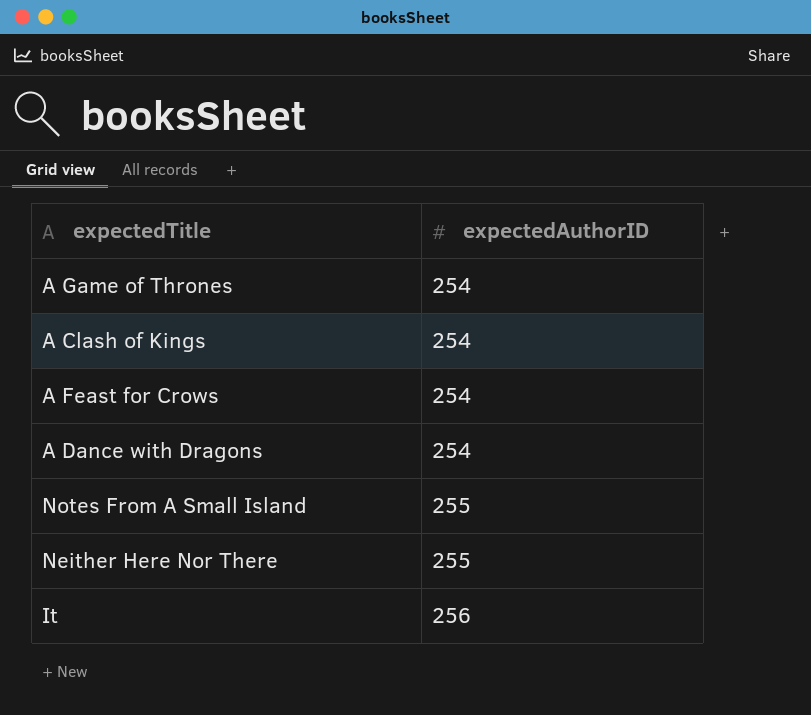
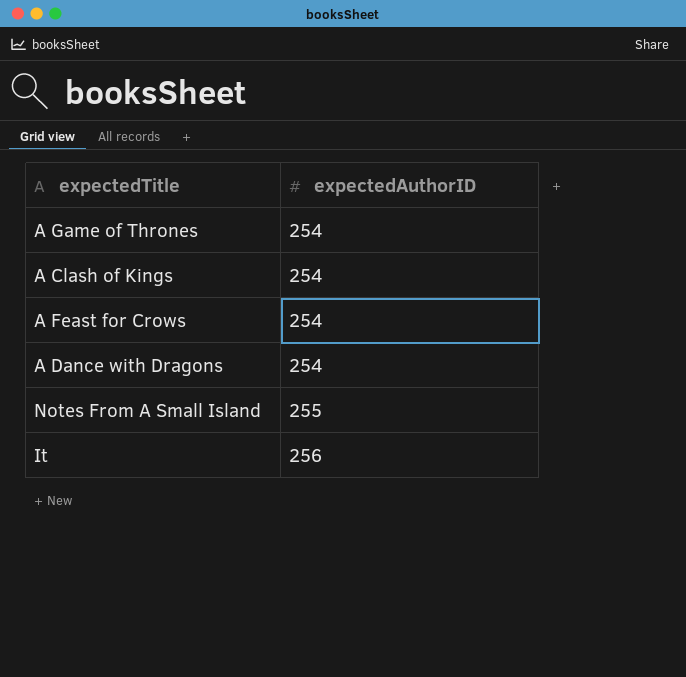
row Neither Here Nor There: 255 -> none

